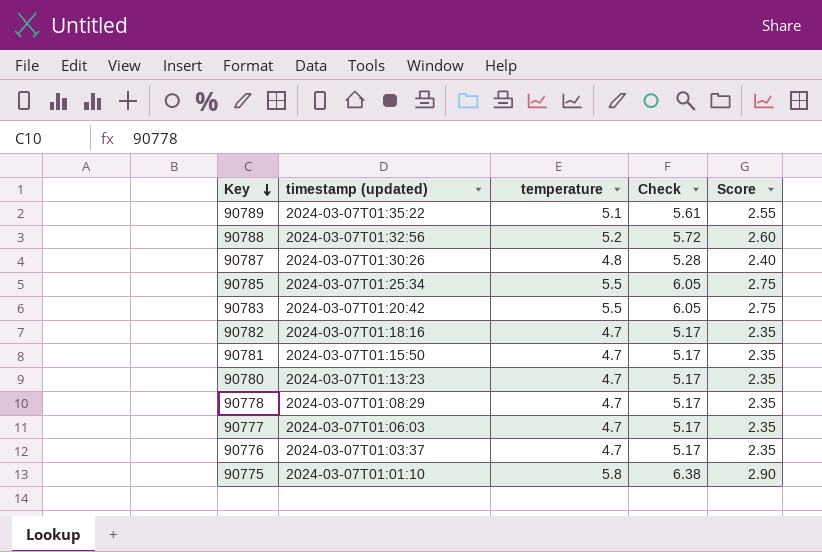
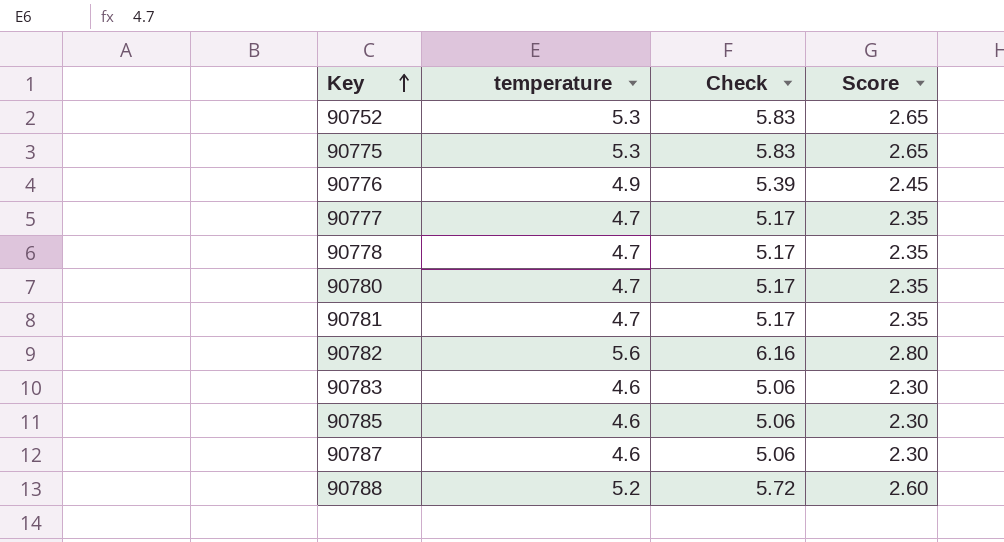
row order: Key descending -> Key ascending
column timestamp (updated) | position: 2 -> none
row 90789: 2024-03-07T01:35:22 | 5.1 | 5.61 | 2.55 -> none
row 90752: none -> 5.3 | 5.83 | 2.65
90775 | temperature: 5.8 -> 5.3
90775 | Check: 6.38 -> 5.83
90775 | Score: 2.90 -> 2.65
90776 | temperature: 4.7 -> 4.9
90776 | Check: 5.17 -> 5.39
90776 | Score: 2.35 -> 2.45
90782 | temperature: 4.7 -> 5.6
90782 | Check: 5.17 -> 6.16
90782 | Score: 2.35 -> 2.80
90783 | temperature: 5.5 -> 4.6
90783 | Check: 6.05 -> 5.06
90783 | Score: 2.75 -> 2.30
90785 | temperature: 5.5 -> 4.6
90785 | Check: 6.05 -> 5.06
90785 | Score: 2.75 -> 2.30
90787 | temperature: 4.8 -> 4.6
90787 | Check: 5.28 -> 5.06
90787 | Score: 2.40 -> 2.30

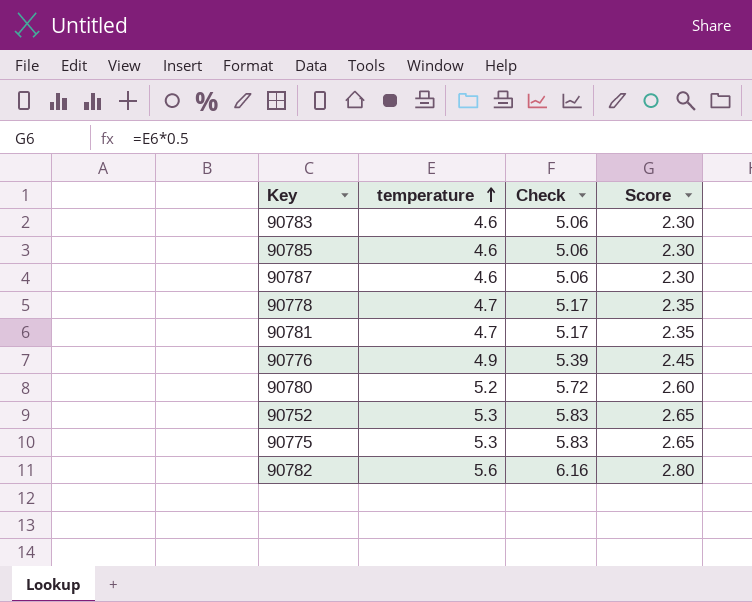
row order: Key ascending -> temperature ascending
row 90777: 4.7 | 5.17 | 2.35 -> none
row 90788: 5.2 | 5.72 | 2.60 -> none
90780 | temperature: 4.7 -> 5.2
90780 | Check: 5.17 -> 5.72
90780 | Score: 2.35 -> 2.60

